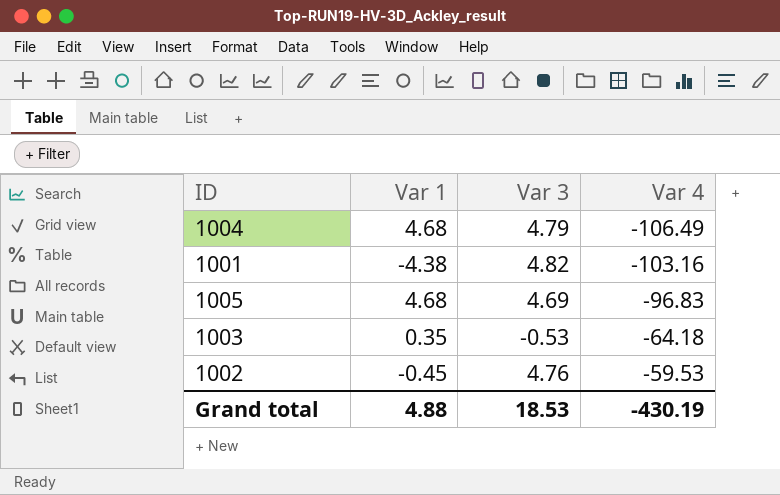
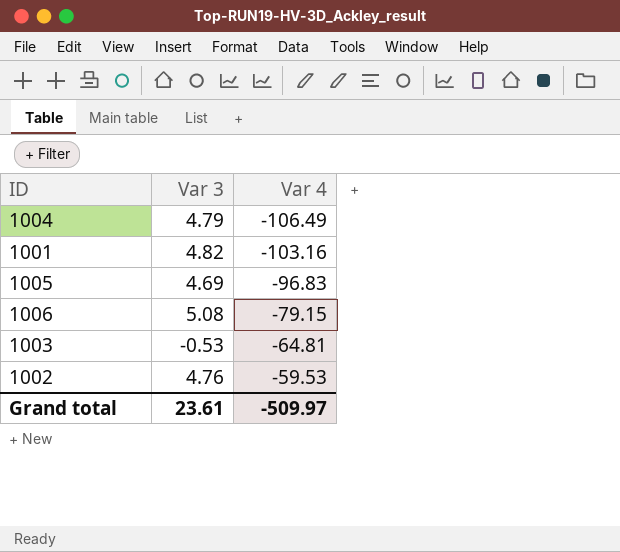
column Var 1 | position: 2 -> none
row 1006: none -> 5.08 | -79.15
1003 | Var 4: -64.18 -> -64.81
Grand total | Var 3: 18.53 -> 23.61
Grand total | Var 4: -430.19 -> -509.97

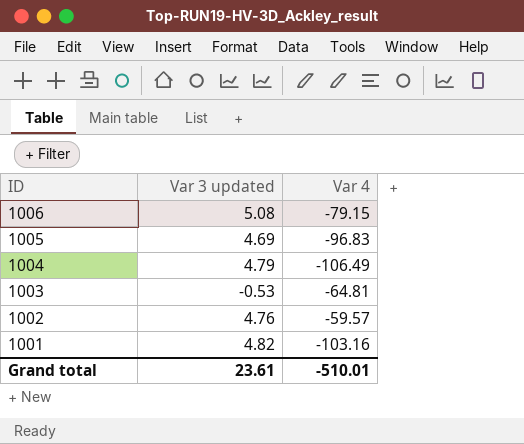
row order: Var 4 ascending -> ID descending
column name: Var 3 -> Var 3 updated
1002 | Var 4: -59.53 -> -59.57
Grand total | Var 4: -509.97 -> -510.01

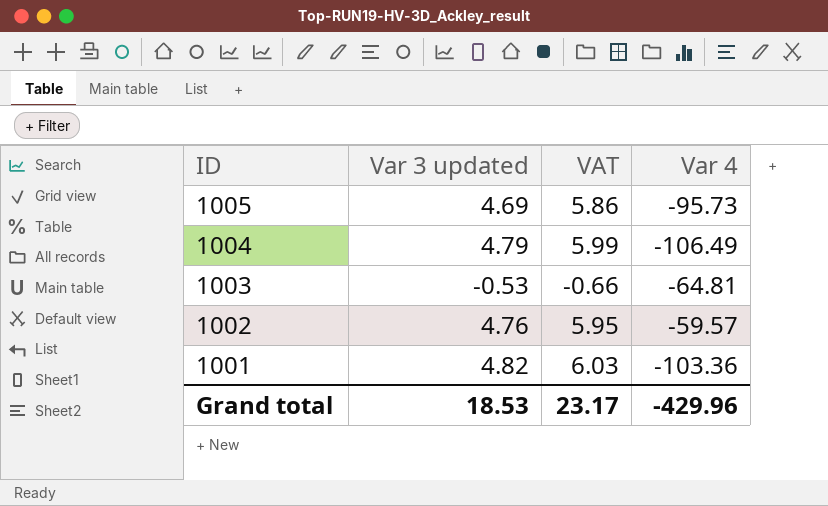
column VAT | formula: none -> [Var 3 updated] * 1.25
row 1006: 5.08 | -79.15 -> none
1005 | Var 4: -96.83 -> -95.73
1001 | Var 4: -103.16 -> -103.36
Grand total | Var 3 updated: 23.61 -> 18.53
Grand total | Var 4: -510.01 -> -429.96

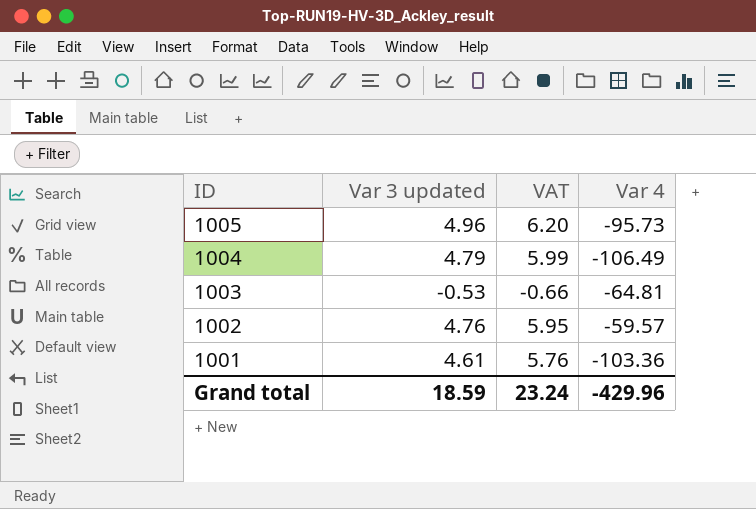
1005 | Var 3 updated: 4.69 -> 4.96
1005 | VAT: 5.86 -> 6.20
1001 | Var 3 updated: 4.82 -> 4.61
1001 | VAT: 6.03 -> 5.76
Grand total | Var 3 updated: 18.53 -> 18.59
Grand total | VAT: 23.17 -> 23.24

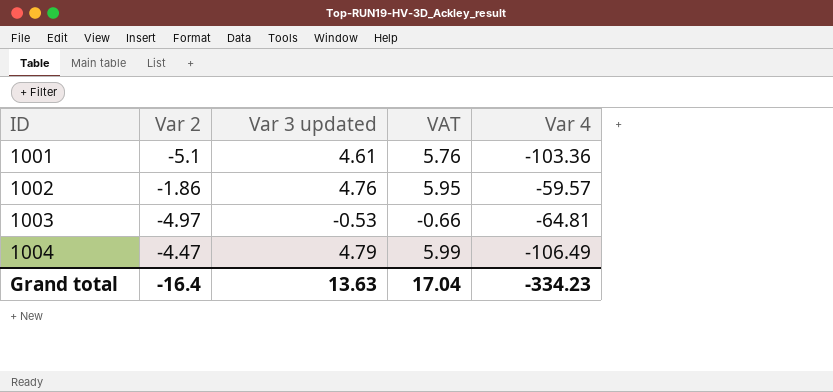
row order: ID descending -> ID ascending
column Var 2 | position: none -> 2
row 1005: 4.96 | 6.20 | -95.73 -> none
Grand total | Var 3 updated: 18.59 -> 13.63
Grand total | VAT: 23.24 -> 17.04
Grand total | Var 4: -429.96 -> -334.23

